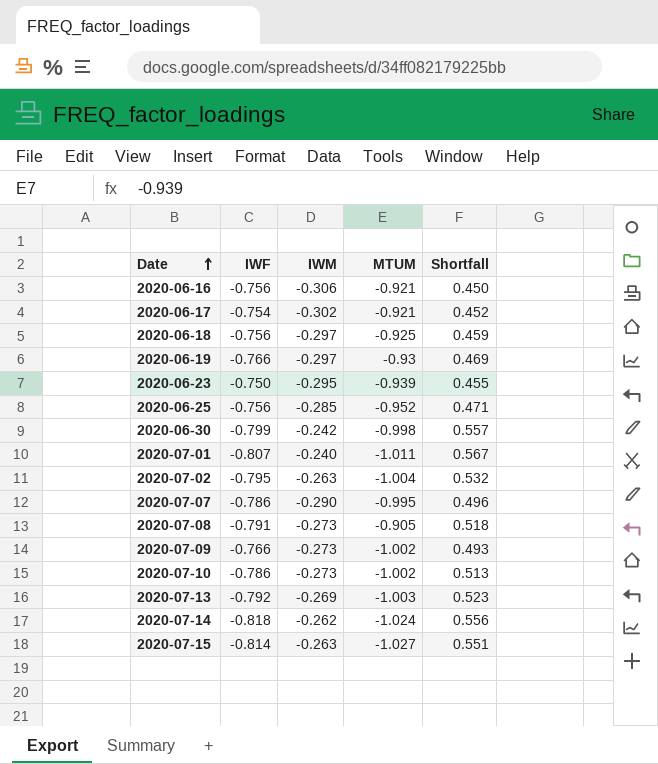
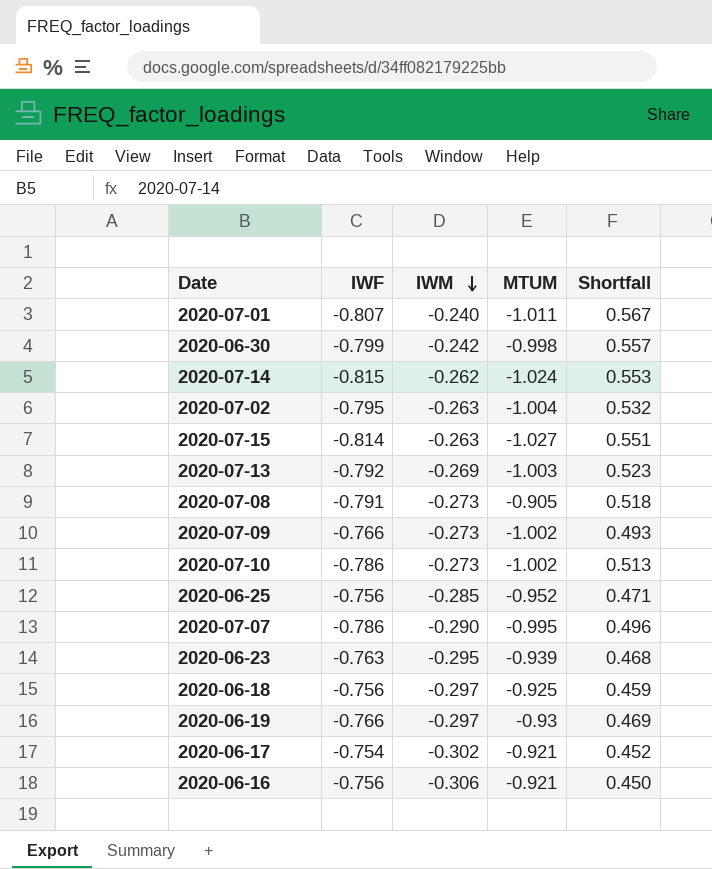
row order: Date ascending -> IWM descending
2020-07-14 | IWF: -0.818 -> -0.815
2020-07-14 | Shortfall: 0.556 -> 0.553
2020-06-23 | IWF: -0.750 -> -0.763
2020-06-23 | Shortfall: 0.455 -> 0.468

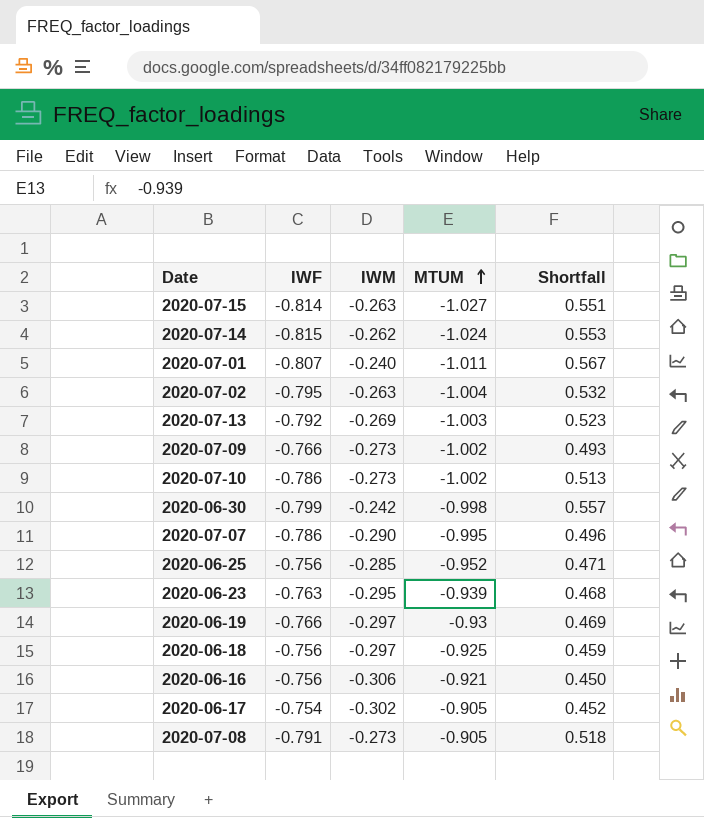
row order: IWM descending -> MTUM ascending
2020-06-17 | MTUM: -0.921 -> -0.905

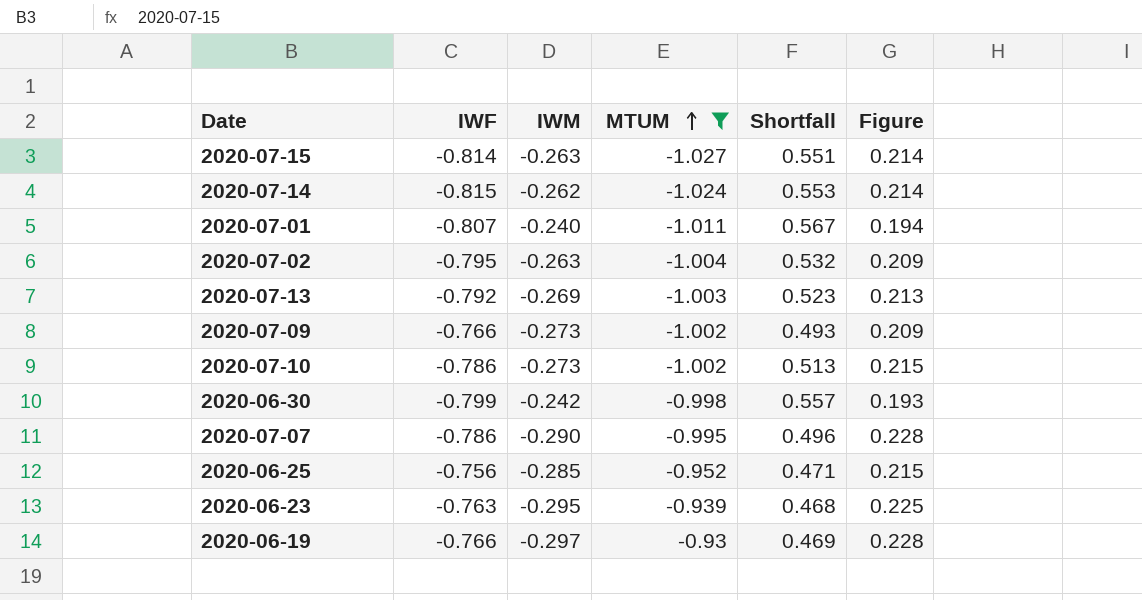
filter: none -> MTUM <= -0.93
column Figure | formula: none -> [IWF] * [IWM]

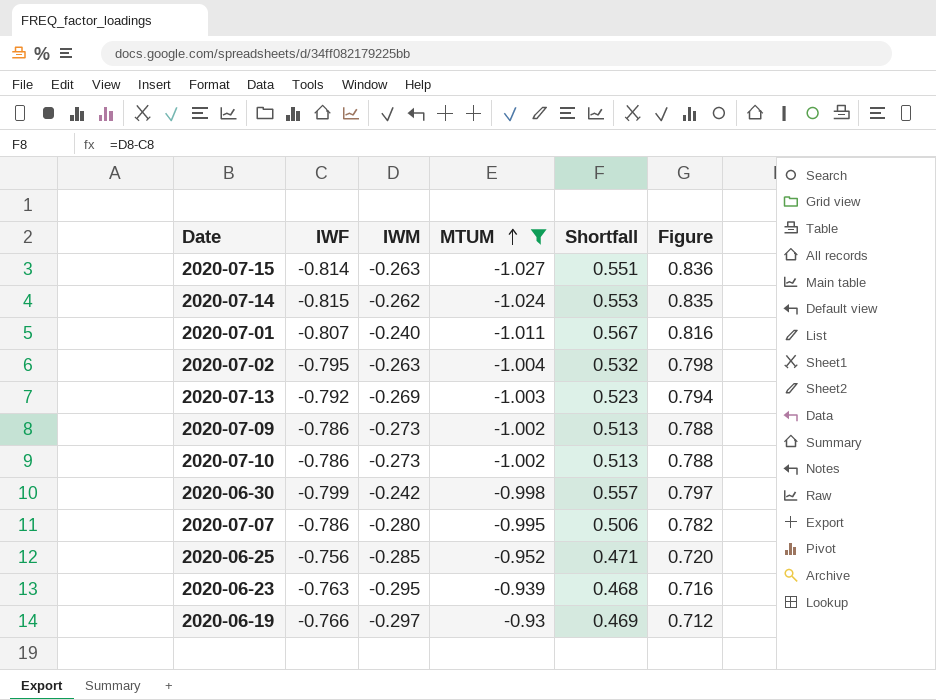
column Figure | formula: [IWF] * [IWM] -> [IWF] * [MTUM]
2020-07-09 | IWF: -0.766 -> -0.786
2020-07-09 | Shortfall: 0.493 -> 0.513
2020-07-07 | IWM: -0.290 -> -0.280
2020-07-07 | Shortfall: 0.496 -> 0.506

